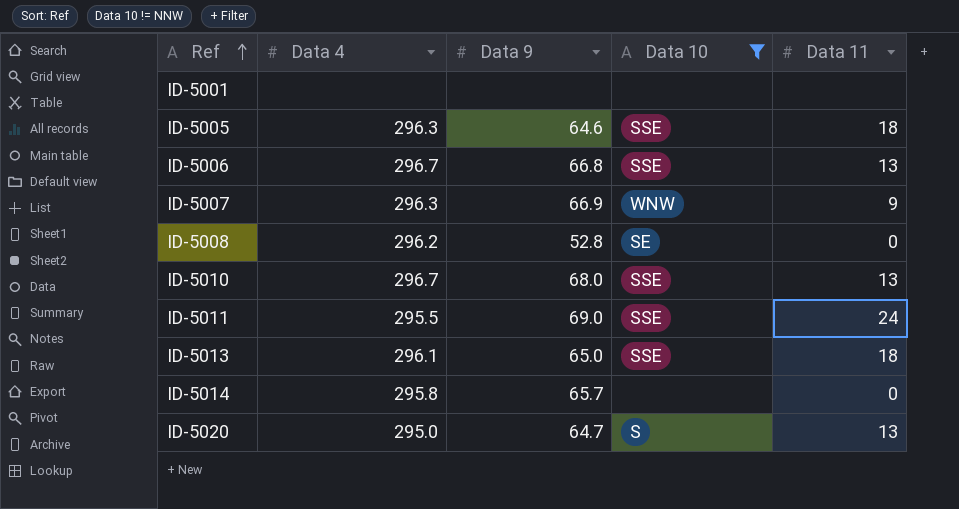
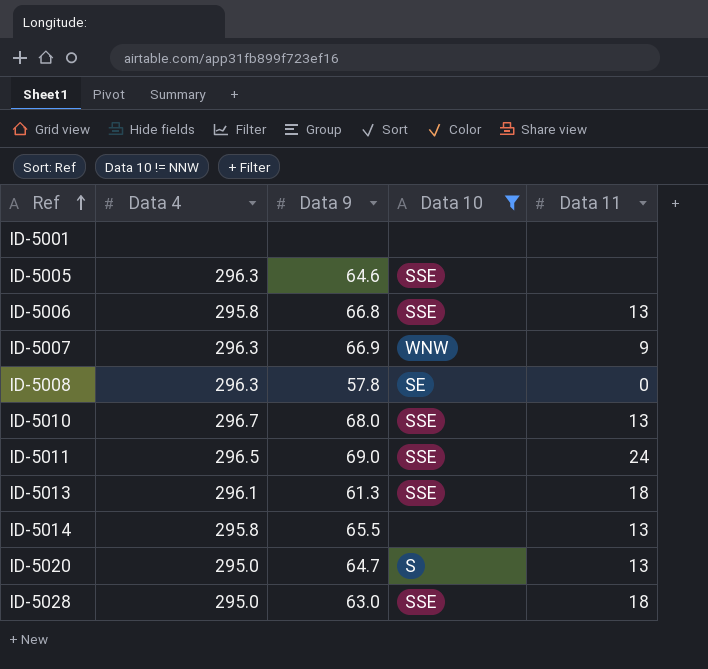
ID-5005 | Data 11: 18 -> none
ID-5006 | Data 4: 296.7 -> 295.8
ID-5008 | Data 4: 296.2 -> 296.3
ID-5008 | Data 9: 52.8 -> 57.8
ID-5011 | Data 4: 295.5 -> 296.5
ID-5013 | Data 9: 65.0 -> 61.3
ID-5014 | Data 9: 65.7 -> 65.5
ID-5014 | Data 11: 0 -> 13
row ID-5028: none -> 295.0 | 63.0 | SSE | 18

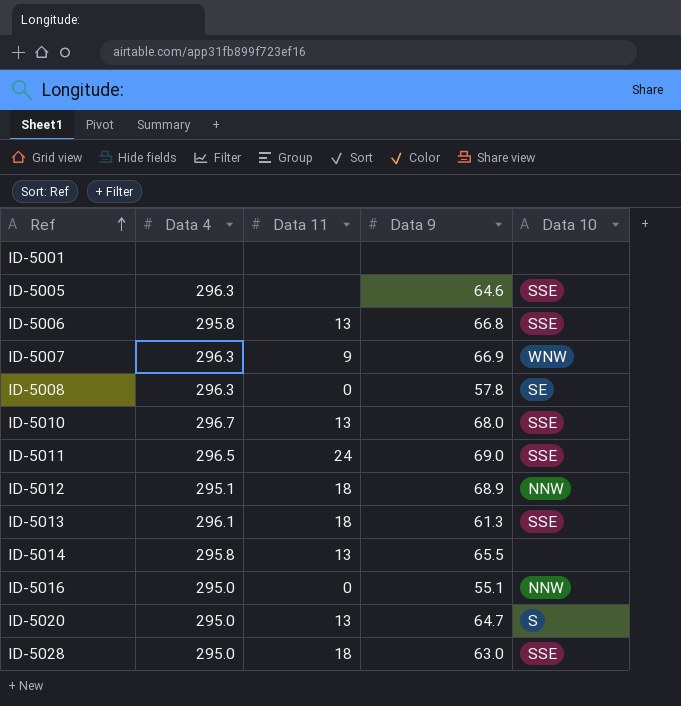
filter: Data 10 != NNW -> none
column Data 11 | position: 5 -> 3

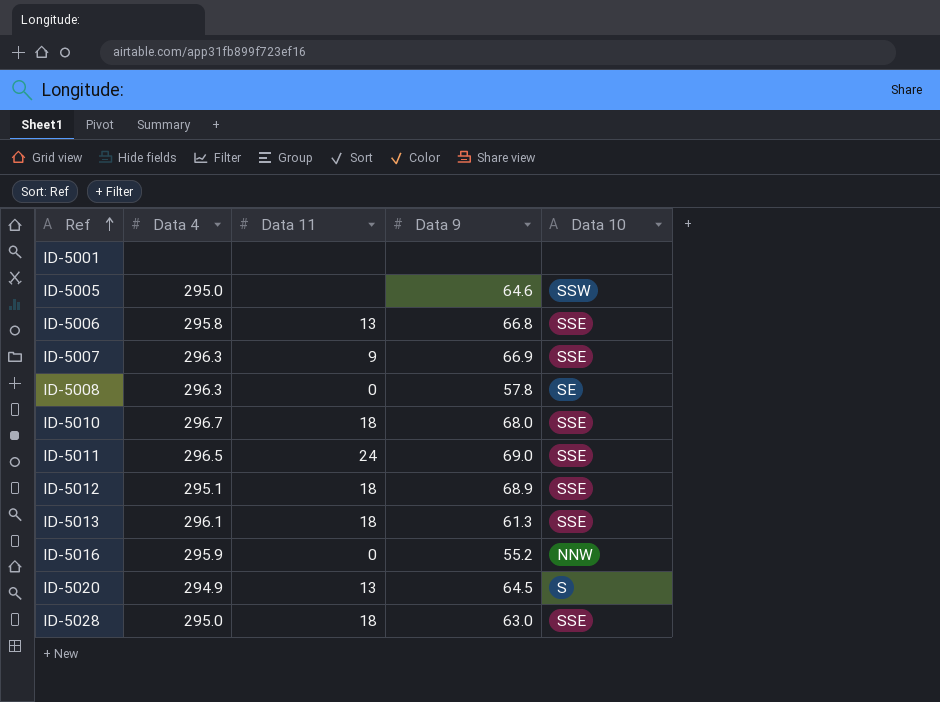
row ID-5014: 295.8 | 13 | 65.5 | none -> none
ID-5005 | Data 4: 296.3 -> 295.0
ID-5005 | Data 10: SSE -> SSW
ID-5007 | Data 10: WNW -> SSE
ID-5010 | Data 11: 13 -> 18
ID-5012 | Data 10: NNW -> SSE
ID-5016 | Data 4: 295.0 -> 295.9
ID-5016 | Data 9: 55.1 -> 55.2
ID-5020 | Data 4: 295.0 -> 294.9
ID-5020 | Data 9: 64.7 -> 64.5

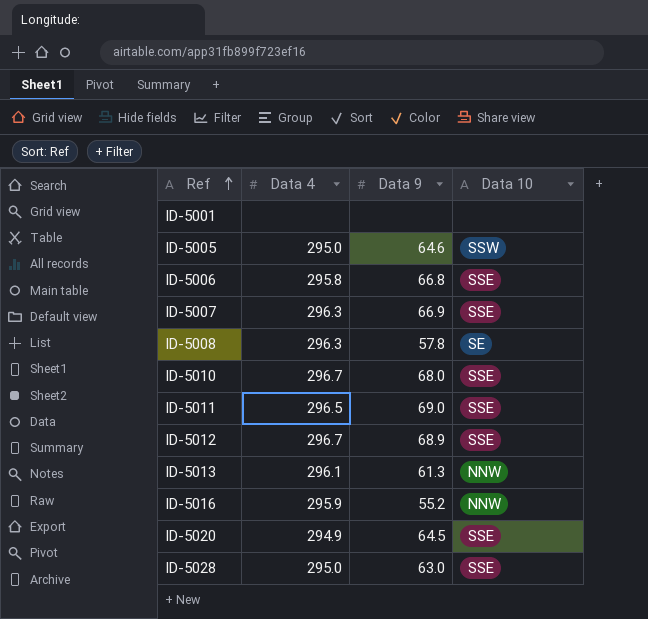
column Data 11 | position: 3 -> none
ID-5012 | Data 4: 295.1 -> 296.7
ID-5013 | Data 10: SSE -> NNW
ID-5020 | Data 10: S -> SSE

